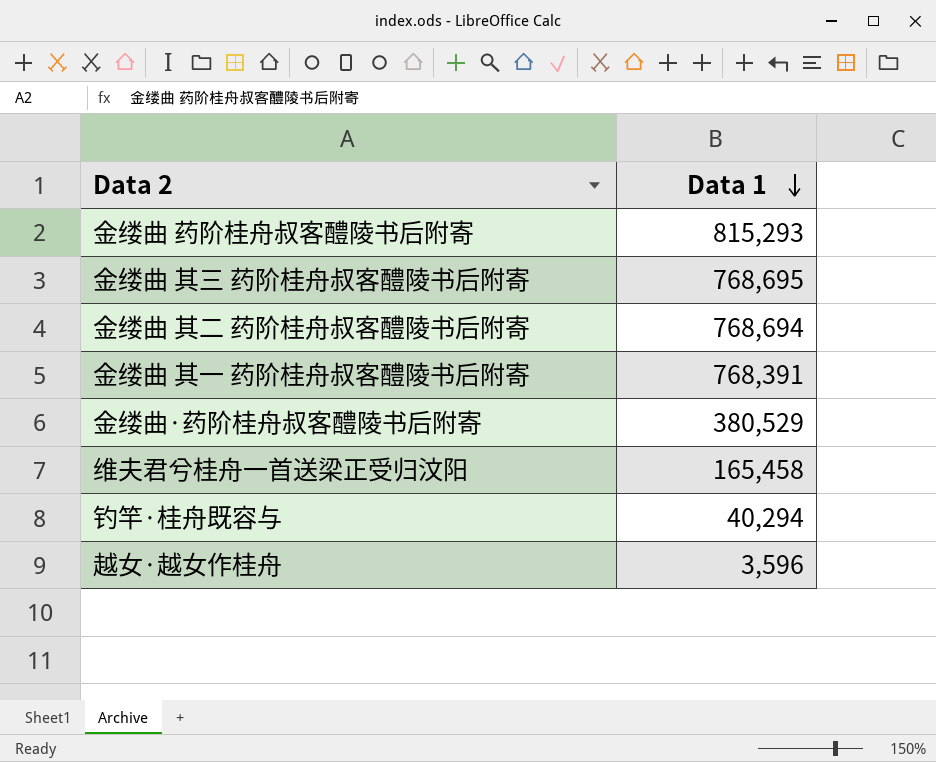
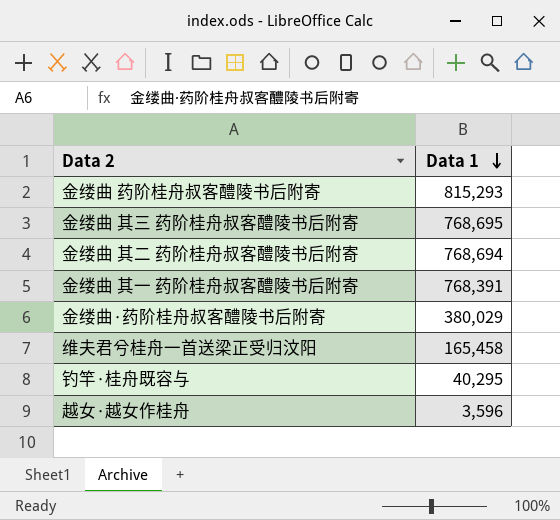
金缕曲·药阶桂舟叔客醴陵书后附寄 | Data 1: 380,529 -> 380,029
钓竿·桂舟既容与 | Data 1: 40,294 -> 40,295

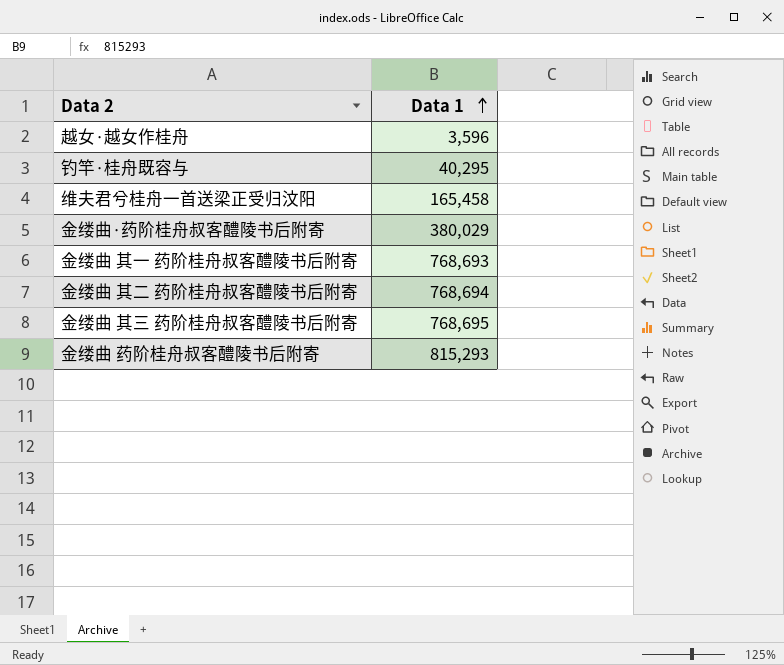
row order: Data 1 descending -> Data 1 ascending
金缕曲 其一 药阶桂舟叔客醴陵书后附寄 | Data 1: 768,391 -> 768,693

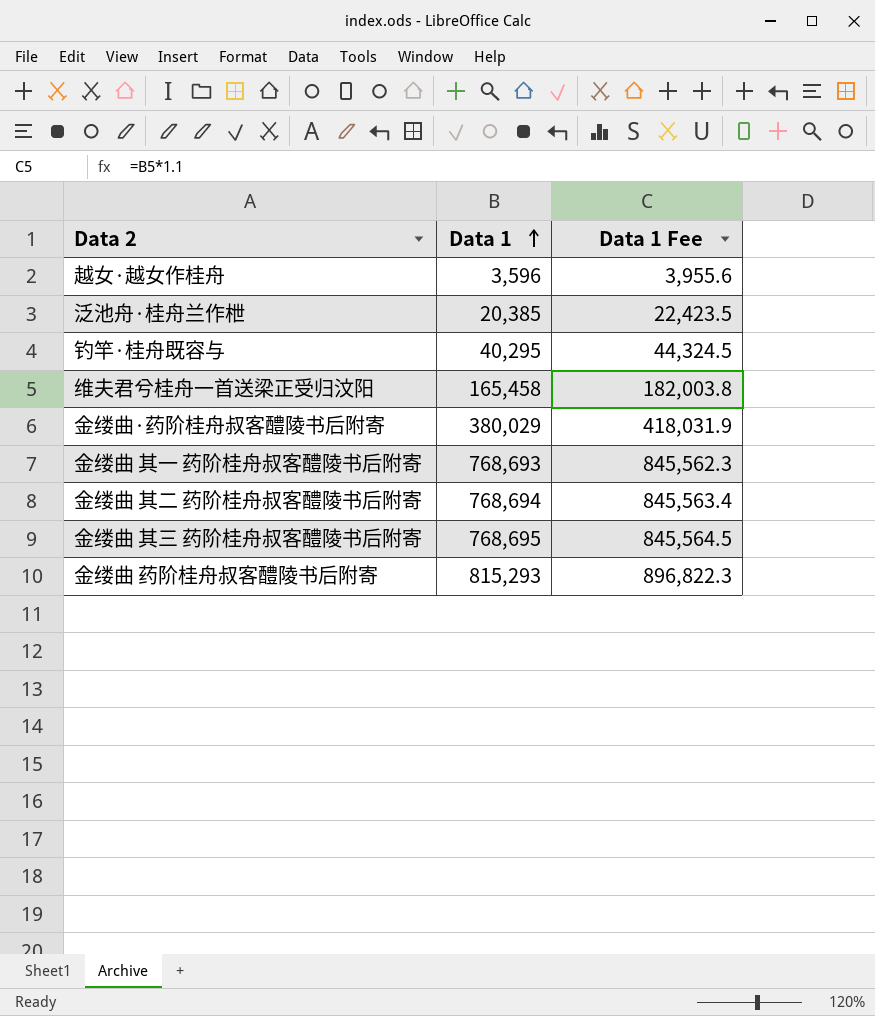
column Data 1 Fee | formula: none -> [Data 1] * 1.1
row 泛池舟·桂舟兰作枻: none -> 20,385 | 22,423.5

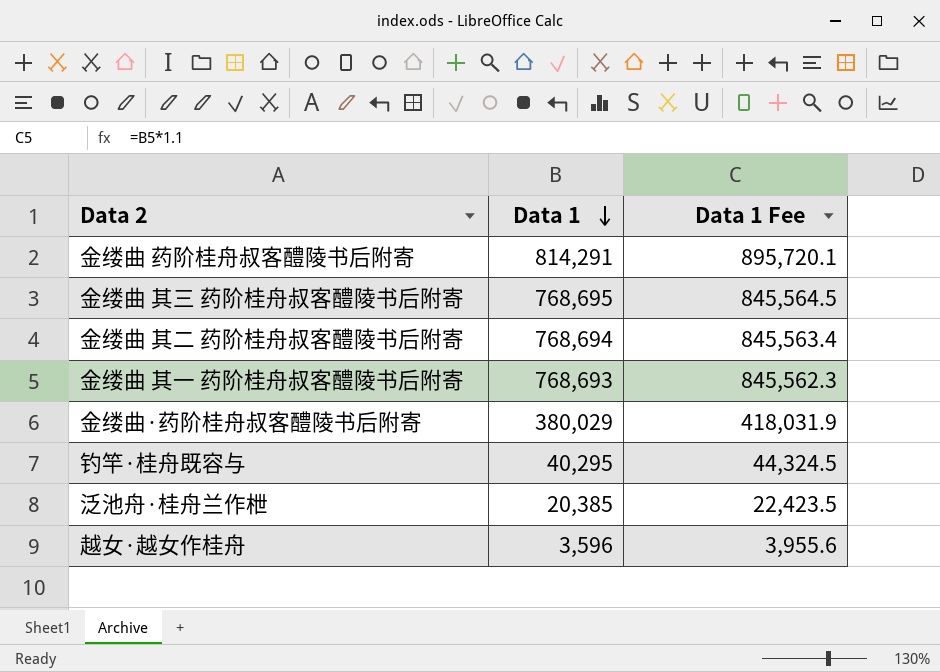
row order: Data 1 ascending -> Data 1 descending
row 维夫君兮桂舟一首送梁正受归汶阳: 165,458 | 182,003.8 -> none
金缕曲 药阶桂舟叔客醴陵书后附寄 | Data 1: 815,293 -> 814,291
金缕曲 药阶桂舟叔客醴陵书后附寄 | Data 1 Fee: 896,822.3 -> 895,720.1

